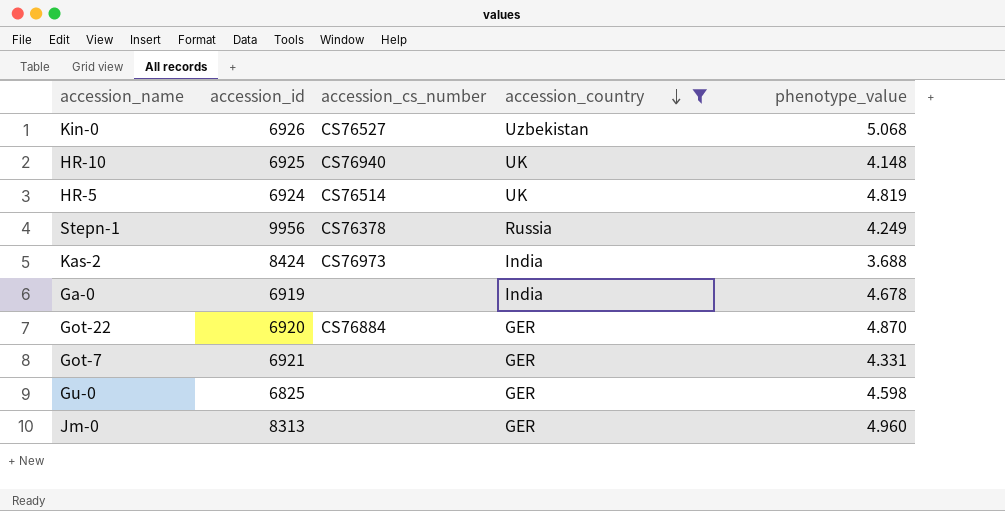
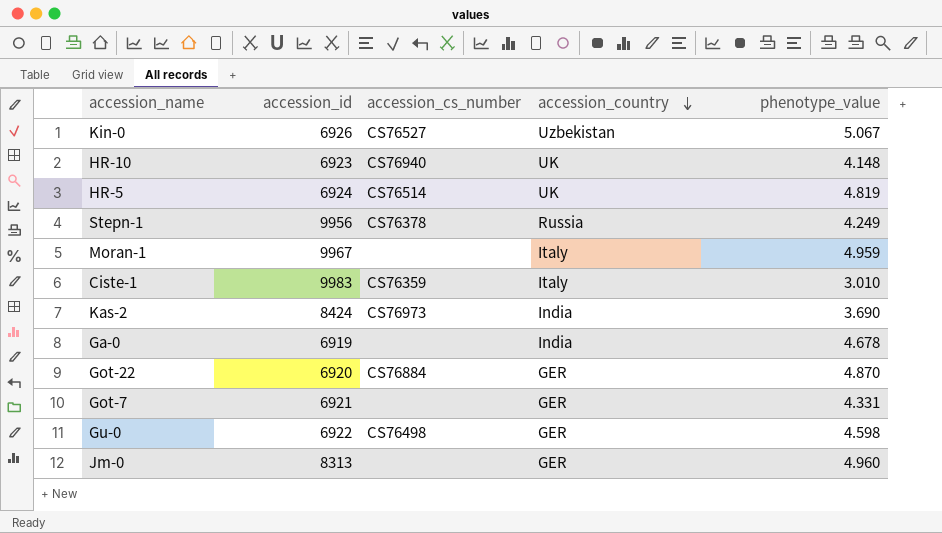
filter: accession_country != Italy -> none
Kin-0 | phenotype_value: 5.068 -> 5.067
HR-10 | accession_id: 6925 -> 6923
Kas-2 | phenotype_value: 3.688 -> 3.690
Gu-0 | accession_id: 6825 -> 6922
Gu-0 | accession_cs_number: none -> CS76498

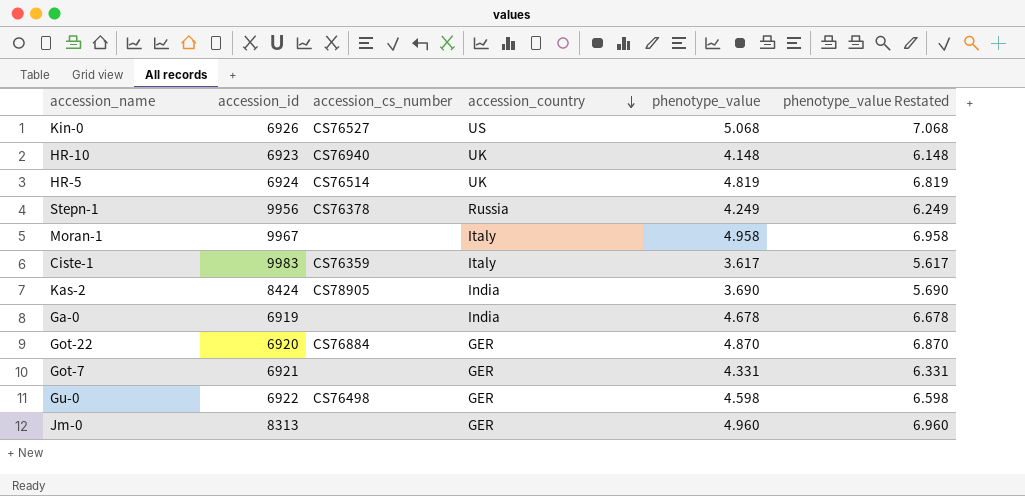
column phenotype_value Restated | formula: none -> [phenotype_value] + 2
Kin-0 | accession_country: Uzbekistan -> US
Kin-0 | phenotype_value: 5.067 -> 5.068
Moran-1 | phenotype_value: 4.959 -> 4.958
Ciste-1 | phenotype_value: 3.010 -> 3.617
Kas-2 | accession_cs_number: CS76973 -> CS78905

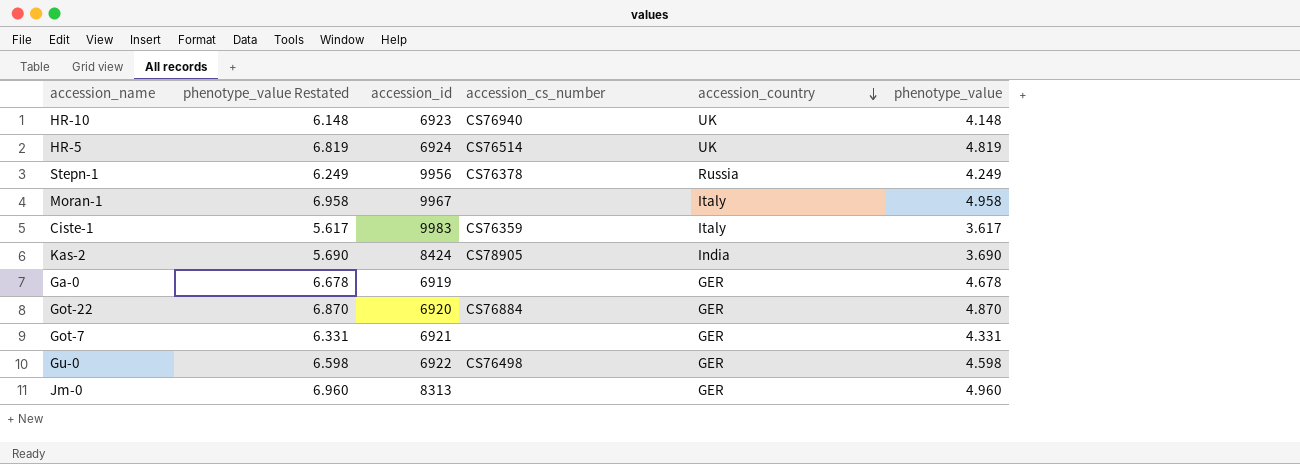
column phenotype_value Restated | position: 6 -> 2
row Kin-0: 6926 | CS76527 | US | 5.068 | 7.068 -> none
Ga-0 | accession_country: India -> GER

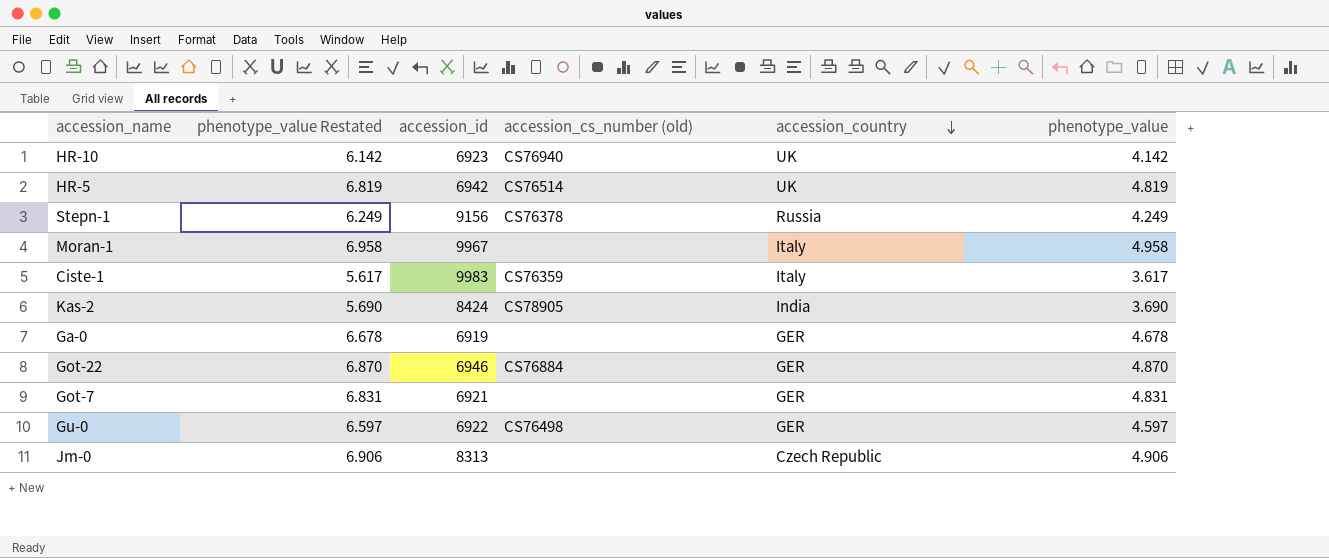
column name: accession_cs_number -> accession_cs_number (old)
HR-10 | phenotype_value Restated: 6.148 -> 6.142
HR-10 | phenotype_value: 4.148 -> 4.142
HR-5 | accession_id: 6924 -> 6942
Stepn-1 | accession_id: 9956 -> 9156
Got-22 | accession_id: 6920 -> 6946
Got-7 | phenotype_value Restated: 6.331 -> 6.831
Got-7 | phenotype_value: 4.331 -> 4.831
Gu-0 | phenotype_value Restated: 6.598 -> 6.597
Gu-0 | phenotype_value: 4.598 -> 4.597
Jm-0 | phenotype_value Restated: 6.960 -> 6.906
Jm-0 | accession_country: GER -> Czech Republic
Jm-0 | phenotype_value: 4.960 -> 4.906

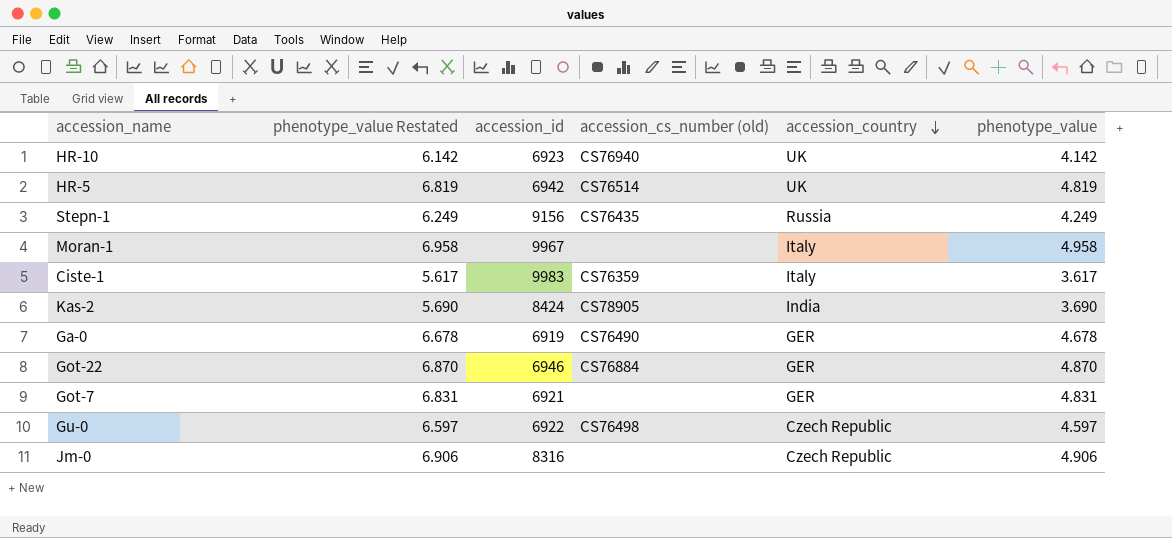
Stepn-1 | accession_cs_number (old): CS76378 -> CS76435
Ga-0 | accession_cs_number (old): none -> CS76490
Gu-0 | accession_country: GER -> Czech Republic
Jm-0 | accession_id: 8313 -> 8316

